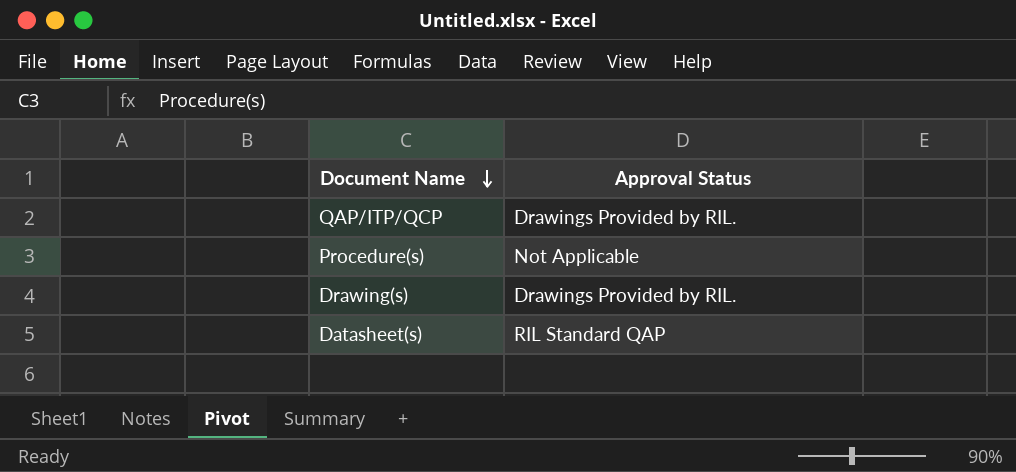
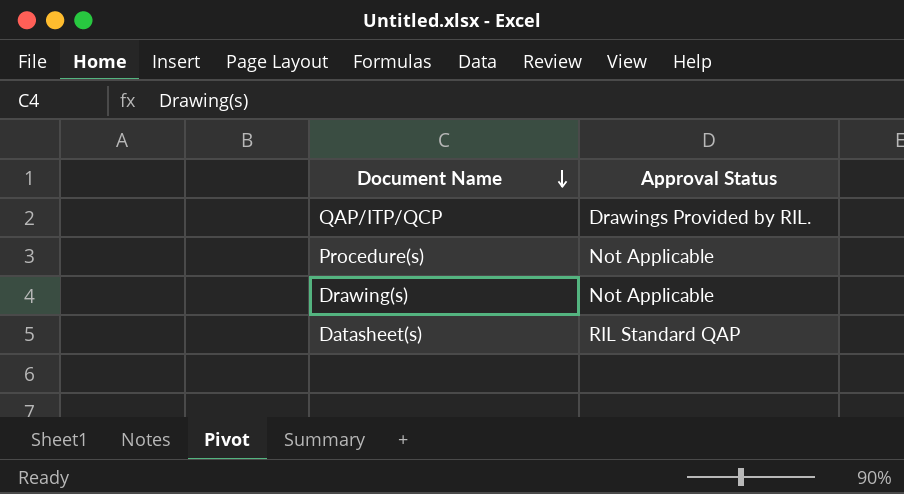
Drawing(s) | Approval Status: Drawings Provided by RIL. -> Not Applicable

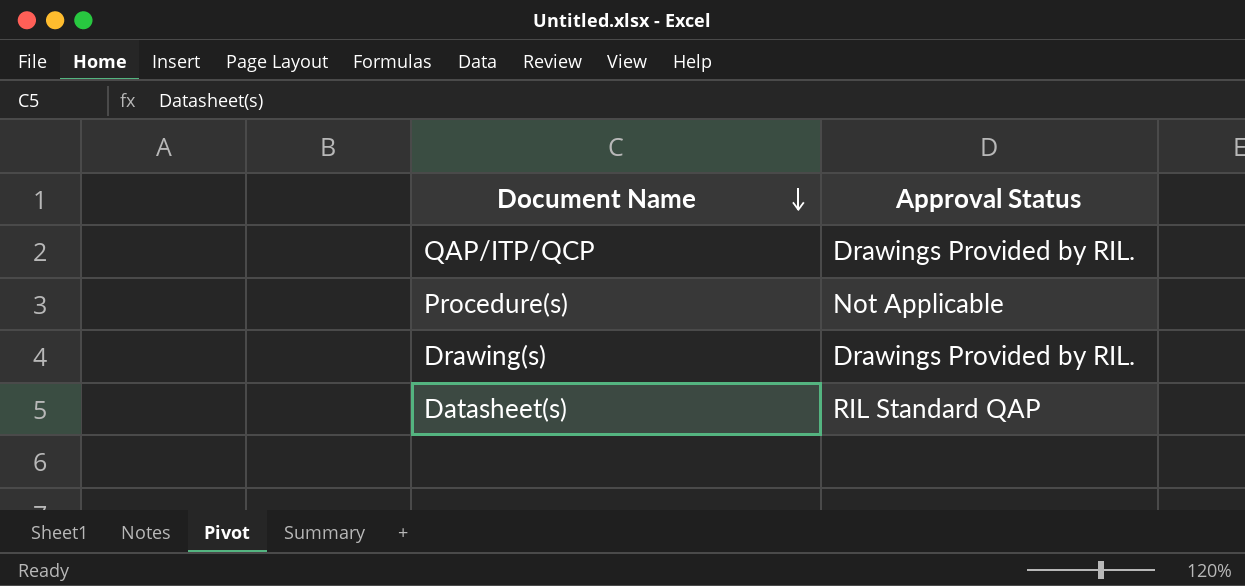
Drawing(s) | Approval Status: Not Applicable -> Drawings Provided by RIL.

